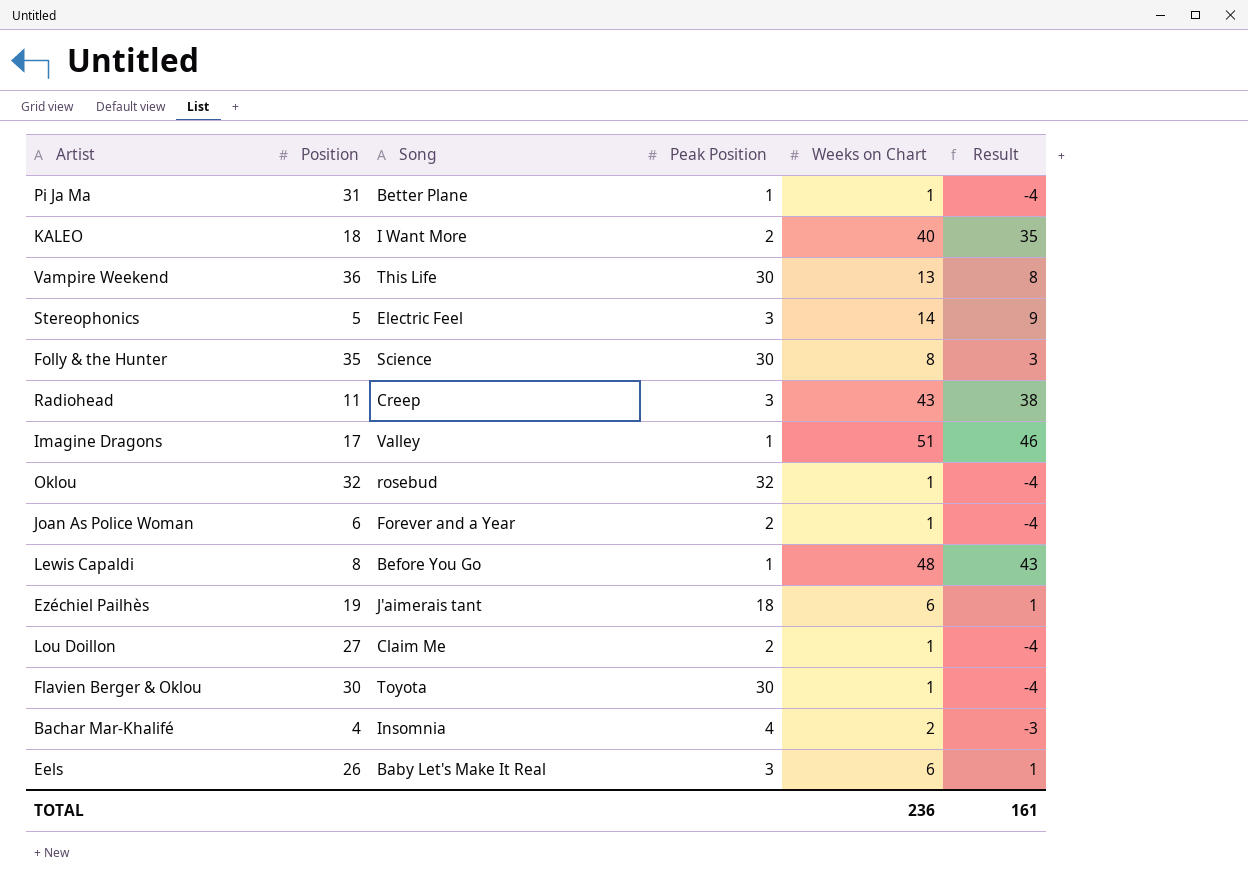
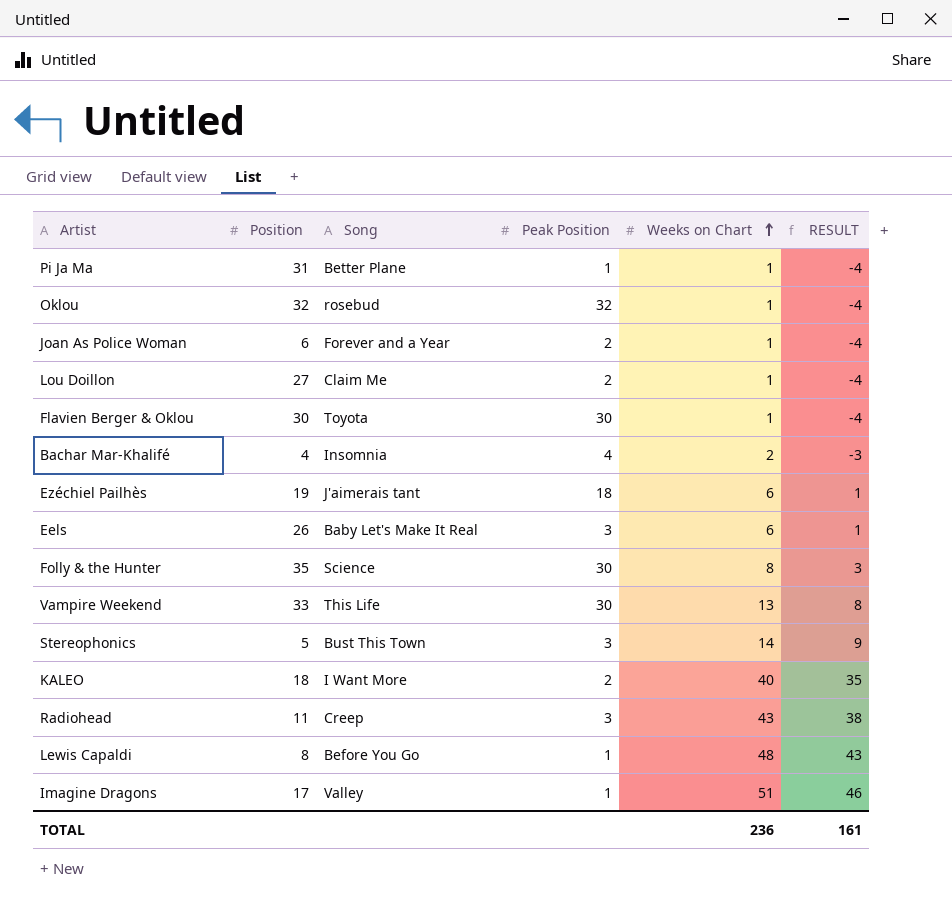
row order: none -> Weeks on Chart ascending
column name: Result -> RESULT
Vampire Weekend | Position: 36 -> 33
Stereophonics | Song: Electric Feel -> Bust This Town

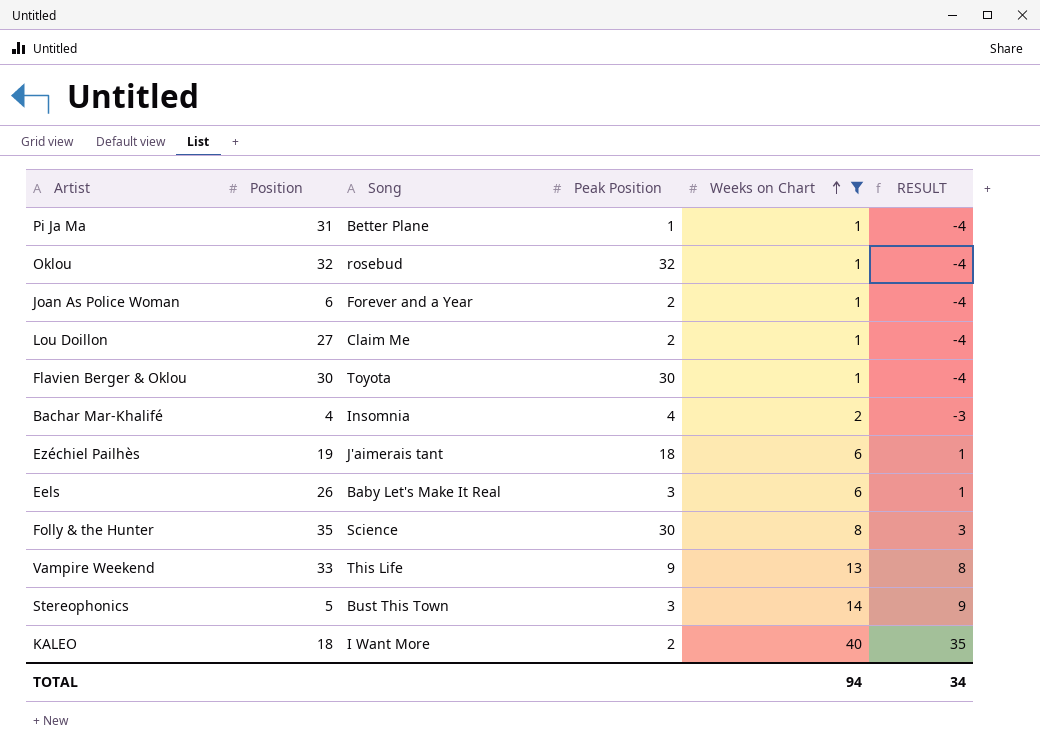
filter: none -> Weeks on Chart <= 40
Vampire Weekend | Peak Position: 30 -> 9
TOTAL | Weeks on Chart: 236 -> 94
TOTAL | RESULT: 161 -> 34

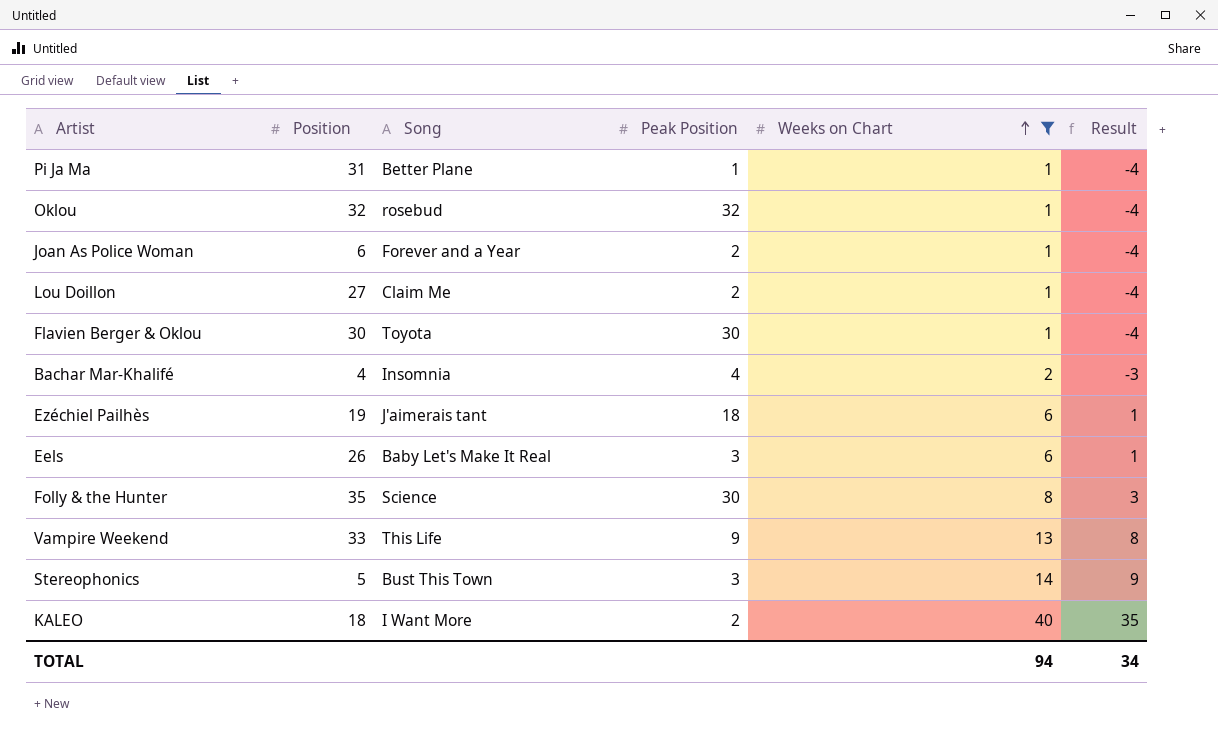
column name: RESULT -> Result

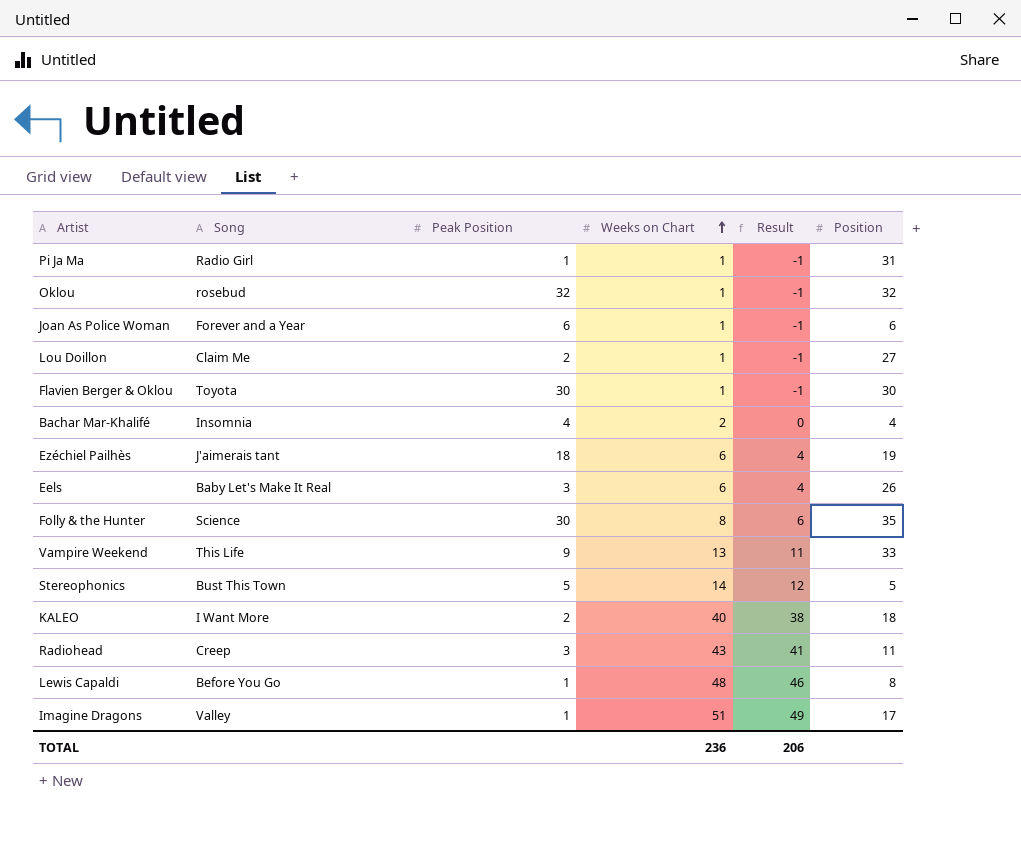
filter: Weeks on Chart <= 40 -> none
column Result | formula: [Weeks on Chart] - 5 -> [Weeks on Chart] - 2
column Position | position: 2 -> 6
Pi Ja Ma | Song: Better Plane -> Radio Girl
Joan As Police Woman | Peak Position: 2 -> 6
Stereophonics | Peak Position: 3 -> 5
TOTAL | Weeks on Chart: 94 -> 236
TOTAL | Result: 34 -> 206

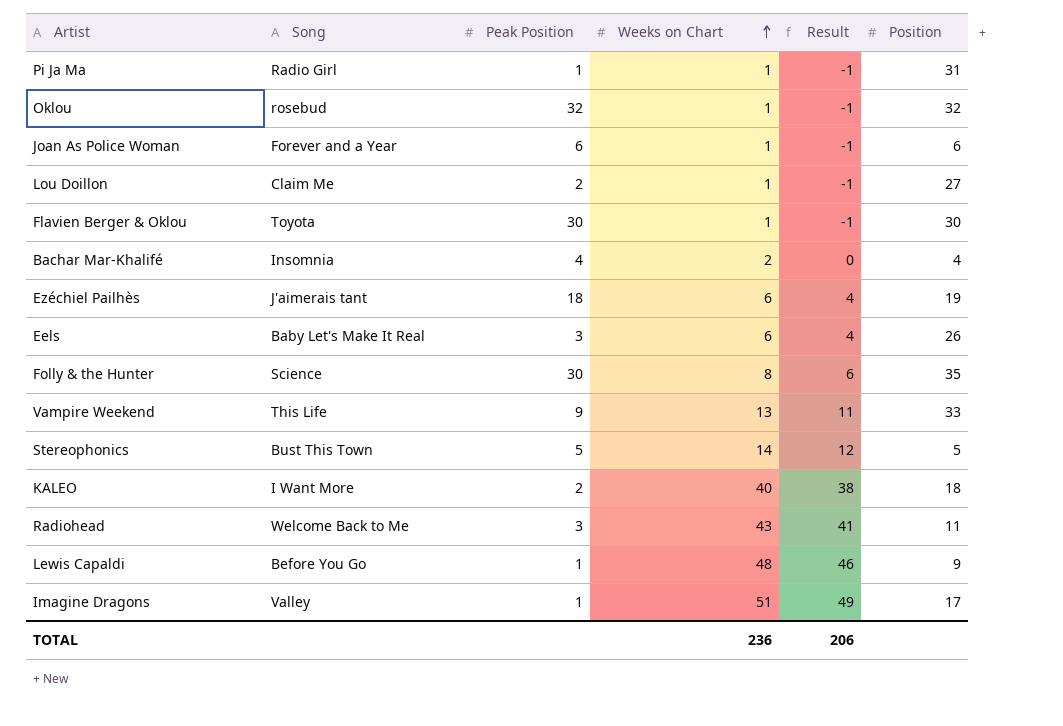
Radiohead | Song: Creep -> Welcome Back to Me
Lewis Capaldi | Position: 8 -> 9

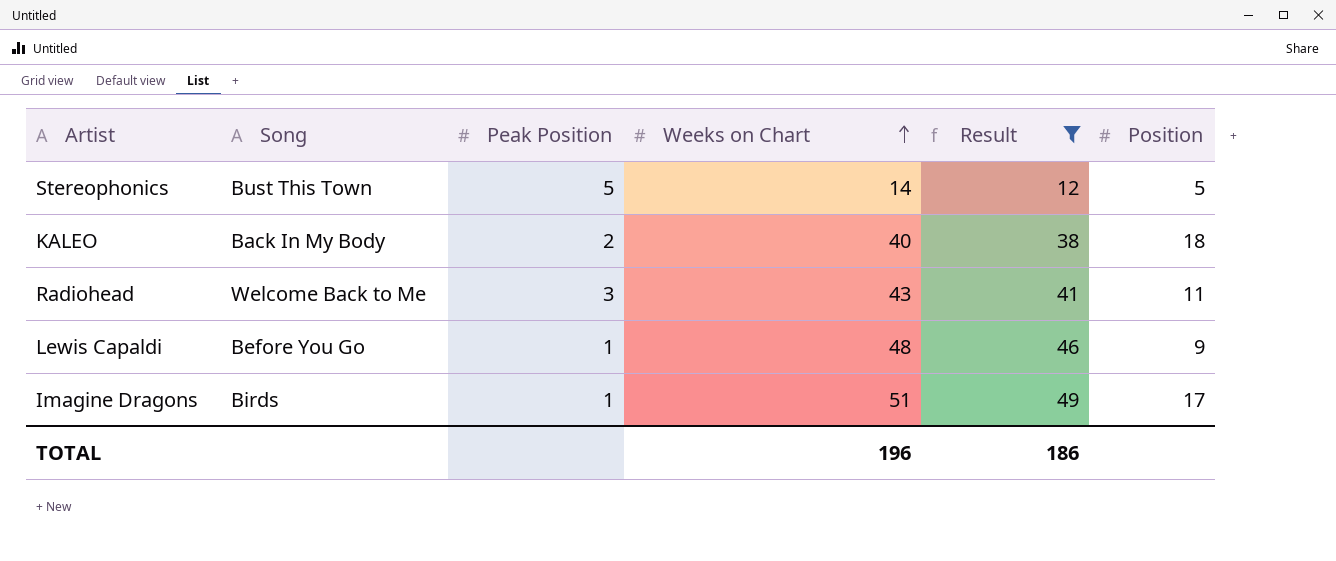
filter: none -> Result >= 12
KALEO | Song: I Want More -> Back In My Body
Imagine Dragons | Song: Valley -> Birds
TOTAL | Weeks on Chart: 236 -> 196
TOTAL | Result: 206 -> 186

